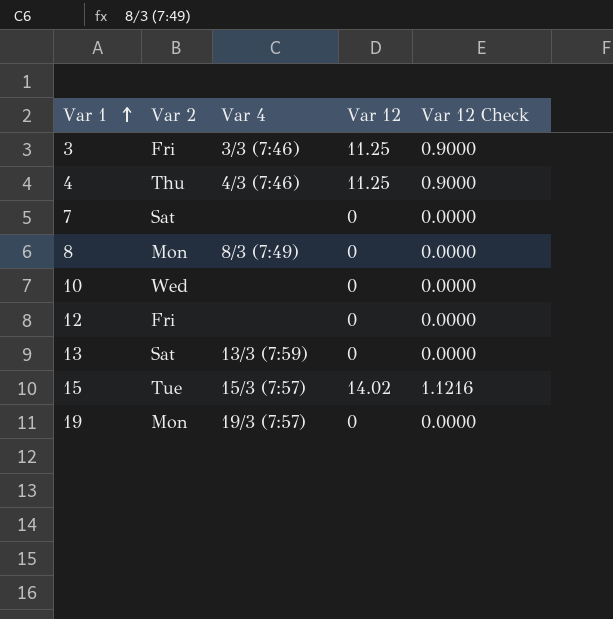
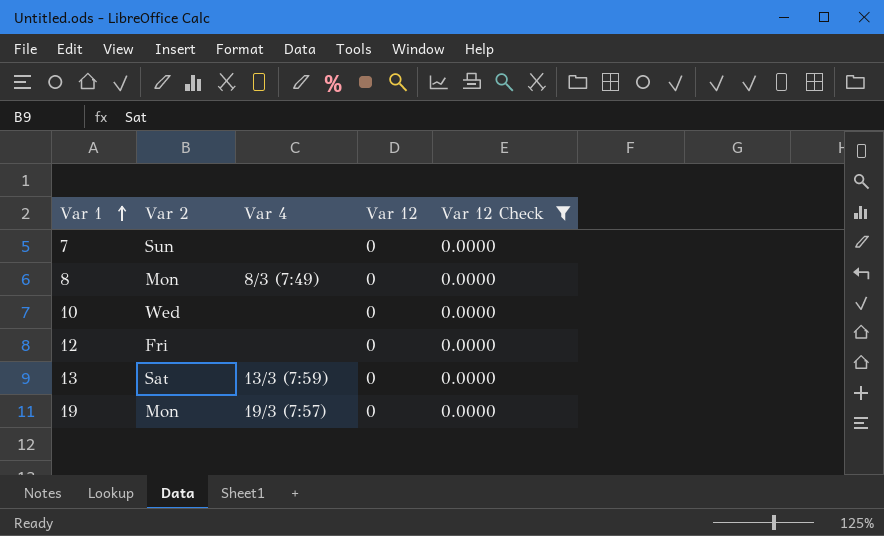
filter: none -> Var 12 Check = 0.0000
7 | Var 2: Sat -> Sun

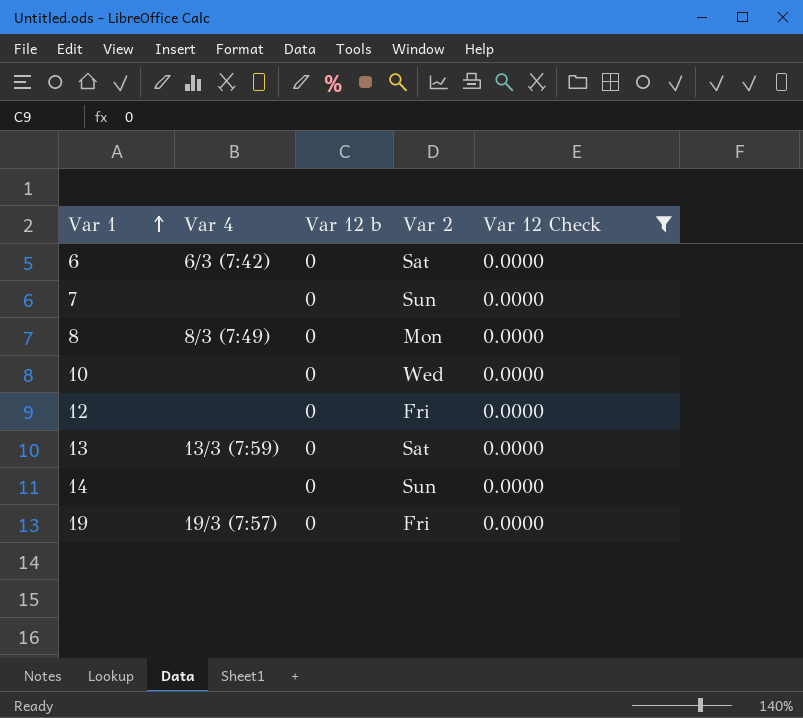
column name: Var 12 -> Var 12 b
column Var 2 | position: 2 -> 4
row 6: none -> 6/3 (7:42) | 0 | Sat | 0.0000
row 14: none -> none | 0 | Sun | 0.0000
19 | Var 2: Mon -> Fri

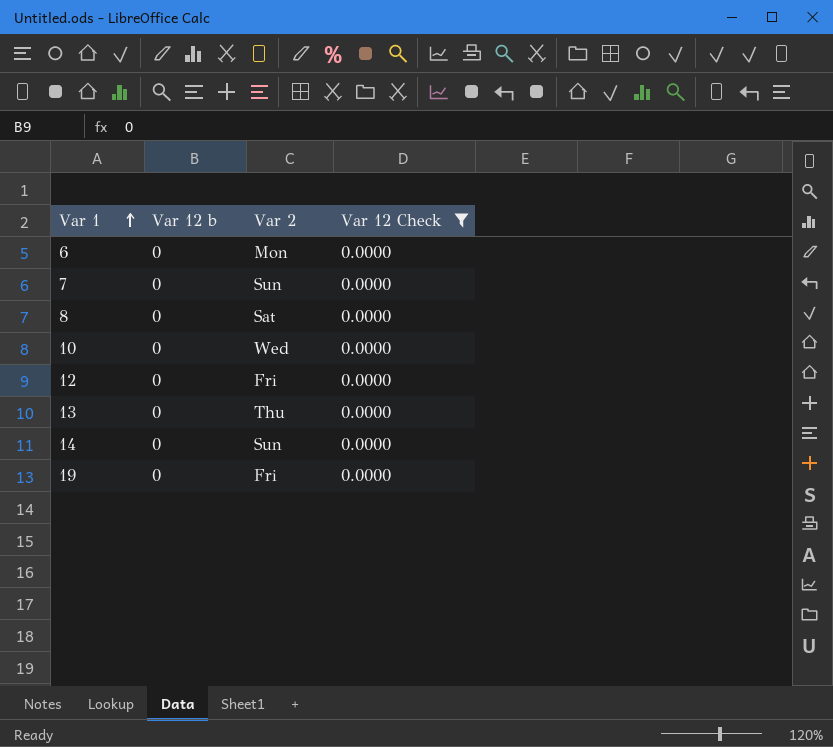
column Var 4 | position: 2 -> none
6 | Var 2: Sat -> Mon
8 | Var 2: Mon -> Sat
13 | Var 2: Sat -> Thu

